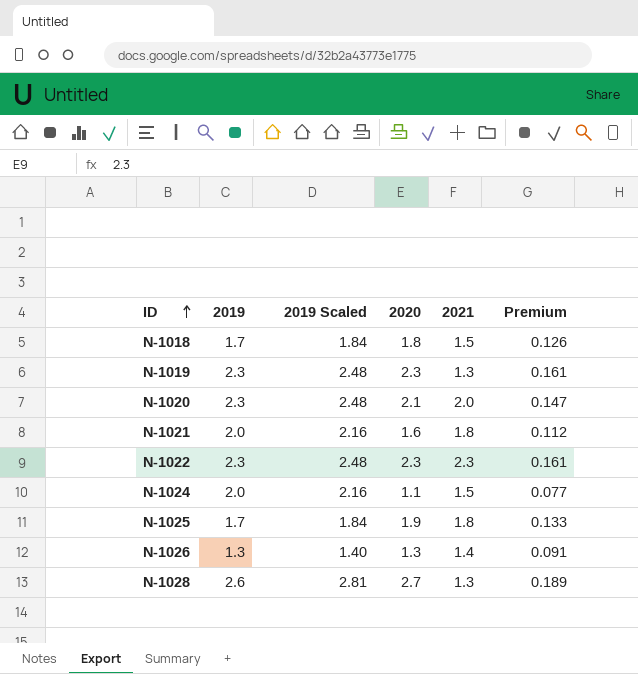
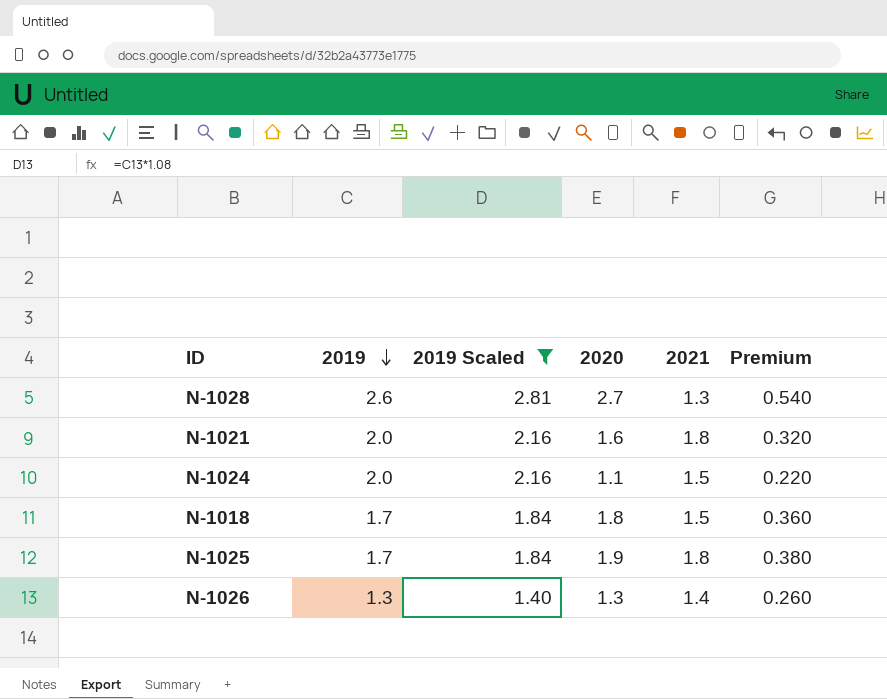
filter: none -> 2019 Scaled != 2.48
row order: ID ascending -> 2019 descending
column Premium | formula: [2020] * 0.07 -> [2020] * 0.2

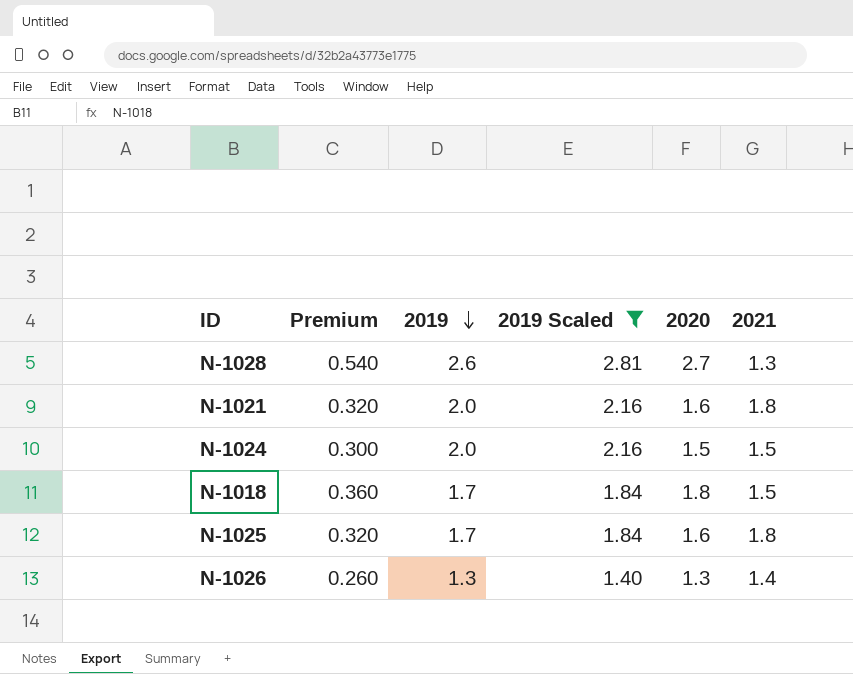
column Premium | position: 6 -> 2
N-1024 | Premium: 0.220 -> 0.300
N-1024 | 2020: 1.1 -> 1.5
N-1025 | Premium: 0.380 -> 0.320
N-1025 | 2020: 1.9 -> 1.6

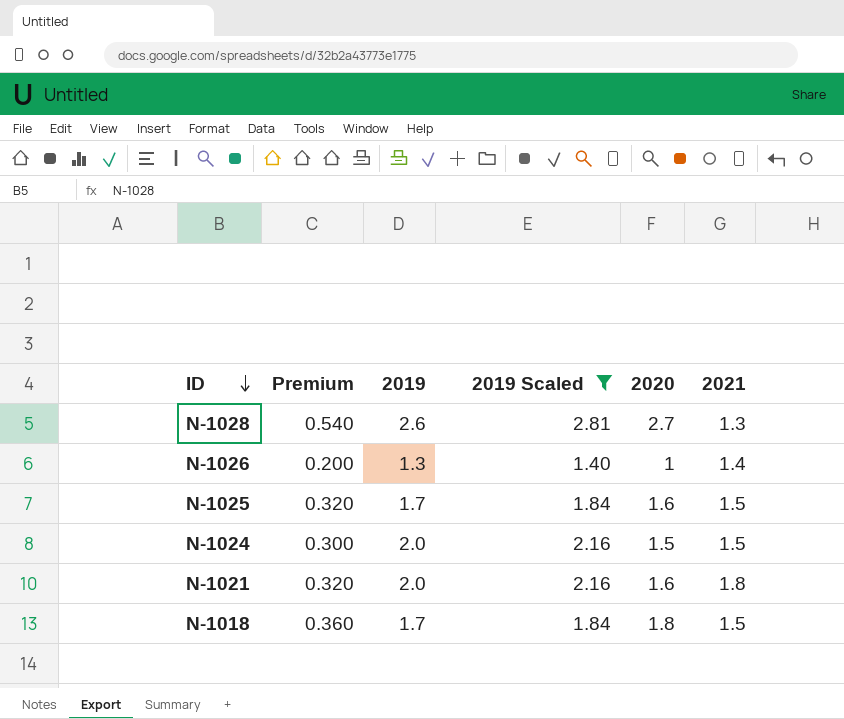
row order: 2019 descending -> ID descending
N-1026 | Premium: 0.260 -> 0.200
N-1026 | 2020: 1.3 -> 1
N-1025 | 2021: 1.8 -> 1.5

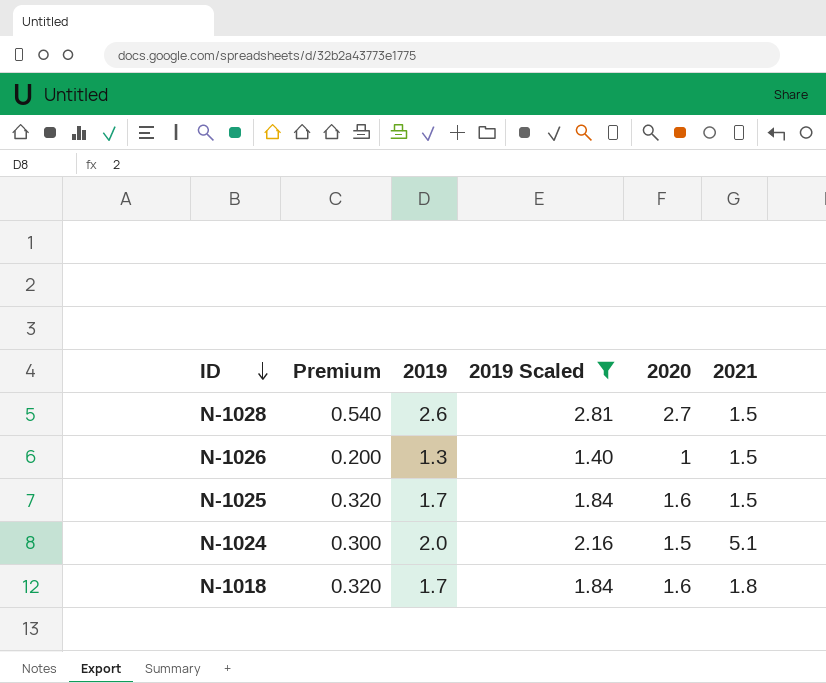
row N-1021: 0.320 | 2.0 | 2.16 | 1.6 | 1.8 -> none
N-1028 | 2021: 1.3 -> 1.5
N-1026 | 2021: 1.4 -> 1.5
N-1024 | 2021: 1.5 -> 5.1
N-1018 | Premium: 0.360 -> 0.320
N-1018 | 2020: 1.8 -> 1.6
N-1018 | 2021: 1.5 -> 1.8

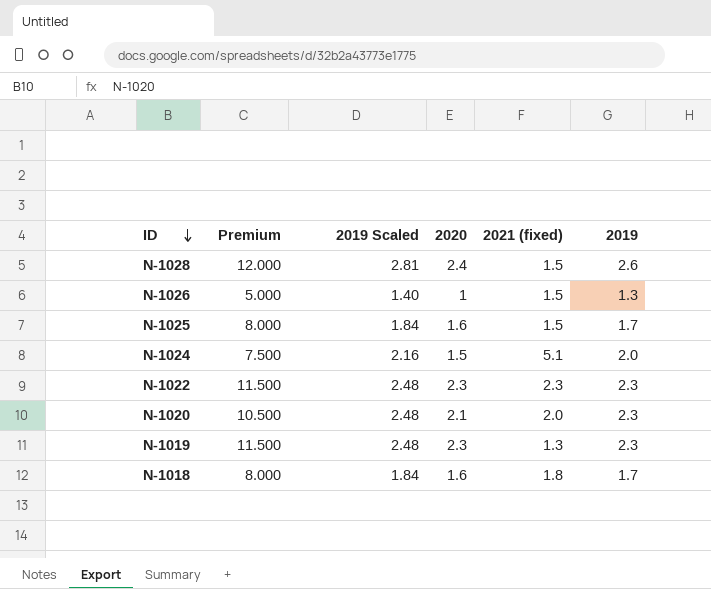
filter: 2019 Scaled != 2.48 -> none
column Premium | formula: [2020] * 0.2 -> [2020] * 5
column name: 2021 -> 2021 (fixed)
column 2019 | position: 3 -> 6
N-1028 | 2020: 2.7 -> 2.4

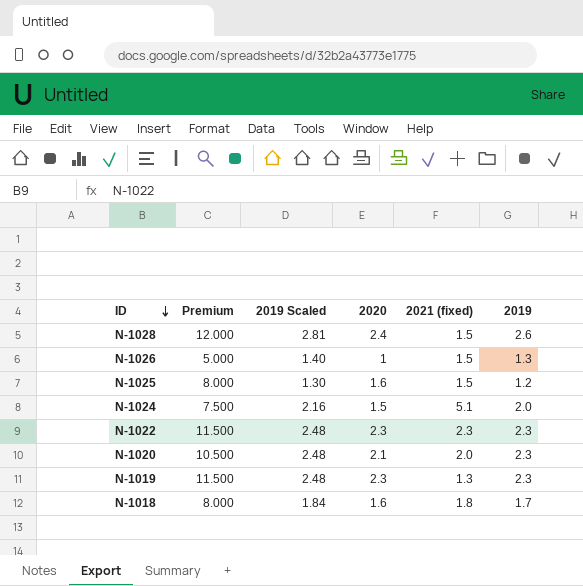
N-1025 | 2019 Scaled: 1.84 -> 1.30
N-1025 | 2019: 1.7 -> 1.2

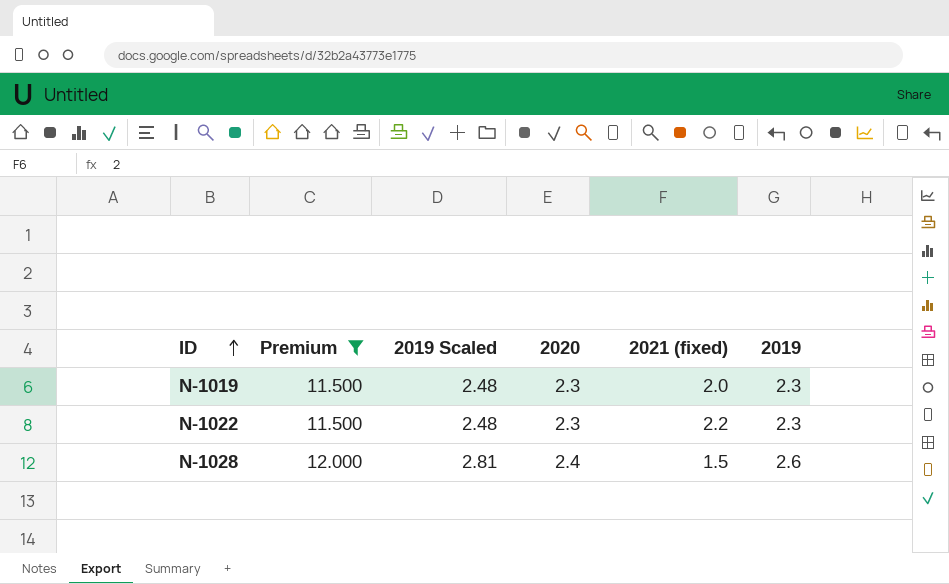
filter: none -> Premium >= 11.500
row order: ID descending -> ID ascending
N-1019 | 2021 (fixed): 1.3 -> 2.0
N-1022 | 2021 (fixed): 2.3 -> 2.2

